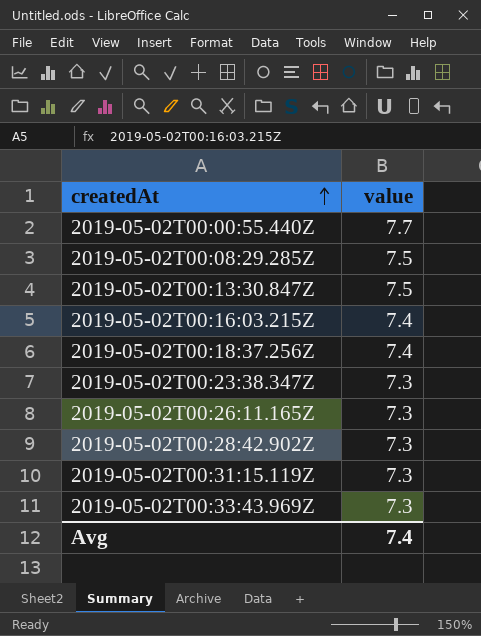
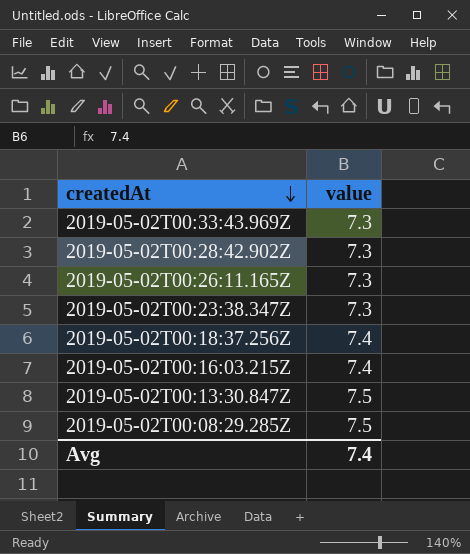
row order: createdAt ascending -> createdAt descending
row 2019-05-02T00:00:55.440Z: 7.7 -> none
row 2019-05-02T00:31:15.119Z: 7.3 -> none

